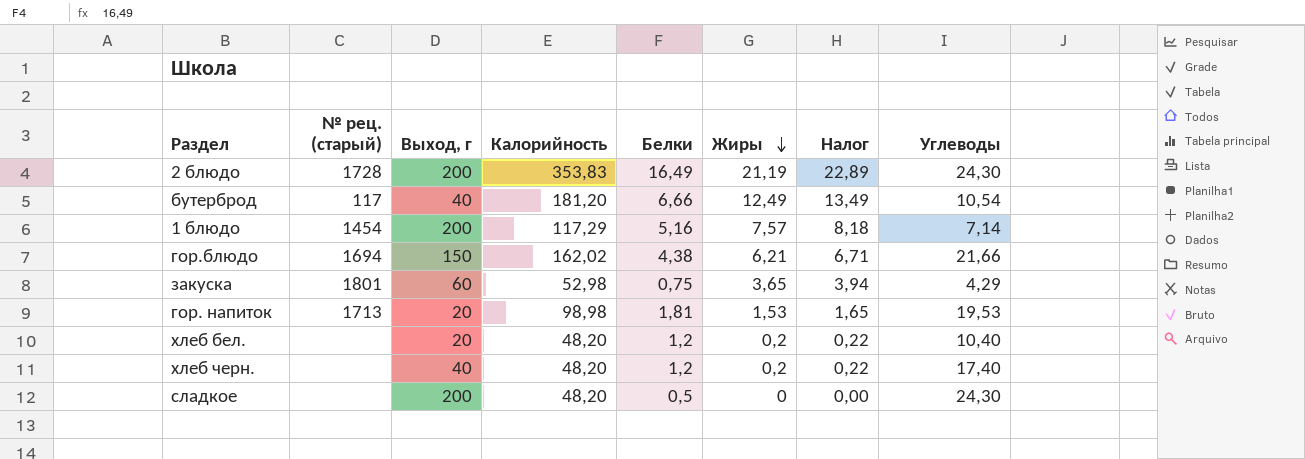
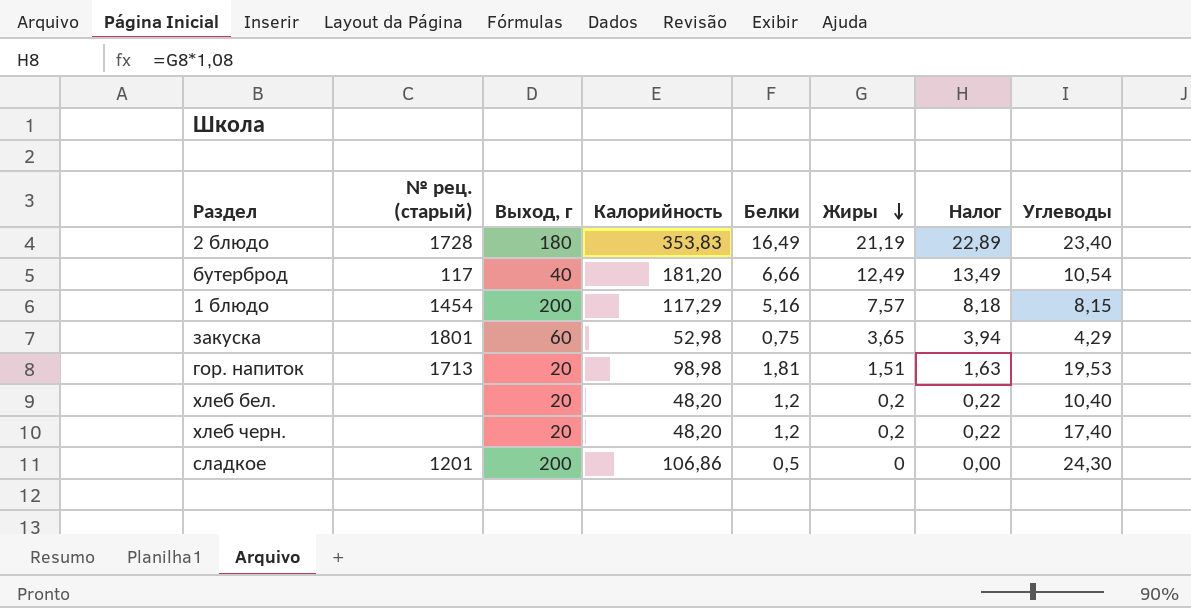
row гор.блюдо: 1694 | 150 | 162,02 | 4,38 | 6,21 | 6,71 | 21,66 -> none
2 блюдо | Выход, г: 200 -> 180
2 блюдо | Углеводы: 24,30 -> 23,40
1 блюдо | Углеводы: 7,14 -> 8,15
гор. напиток | Жиры: 1,53 -> 1,51
гор. напиток | Налог: 1,65 -> 1,63
хлеб черн. | Выход, г: 40 -> 20
сладкое | № рец. (старый): none -> 1201
сладкое | Калорийность: 48,20 -> 106,86

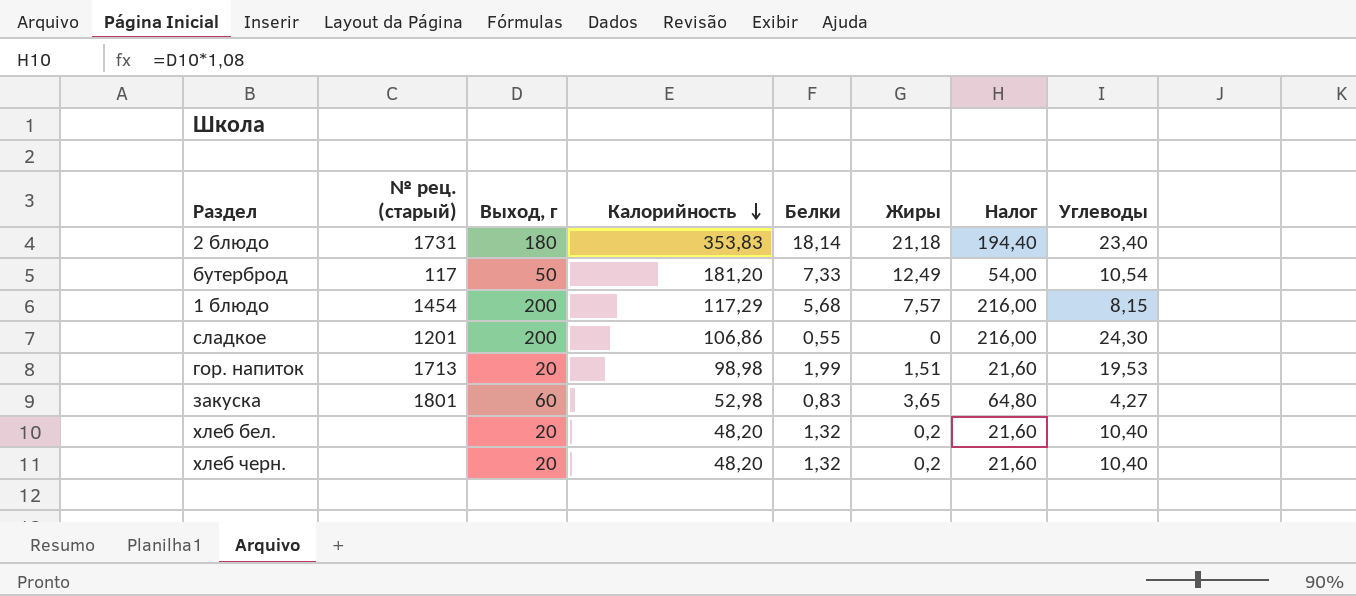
row order: Жиры descending -> Калорийность descending
column Налог | formula: [Жиры] * 1,08 -> [Выход, г] * 1,08
2 блюдо | № рец. (старый): 1728 -> 1731
2 блюдо | Белки: 16,49 -> 18,14
2 блюдо | Жиры: 21,19 -> 21,18
бутерброд | Выход, г: 40 -> 50
бутерброд | Белки: 6,66 -> 7,33
1 блюдо | Белки: 5,16 -> 5,68
сладкое | Белки: 0,5 -> 0,55
гор. напиток | Белки: 1,81 -> 1,99
закуска | Белки: 0,75 -> 0,83
закуска | Углеводы: 4,29 -> 4,27
хлеб бел. | Белки: 1,2 -> 1,32
хлеб черн. | Белки: 1,2 -> 1,32
хлеб черн. | Углеводы: 17,40 -> 10,40

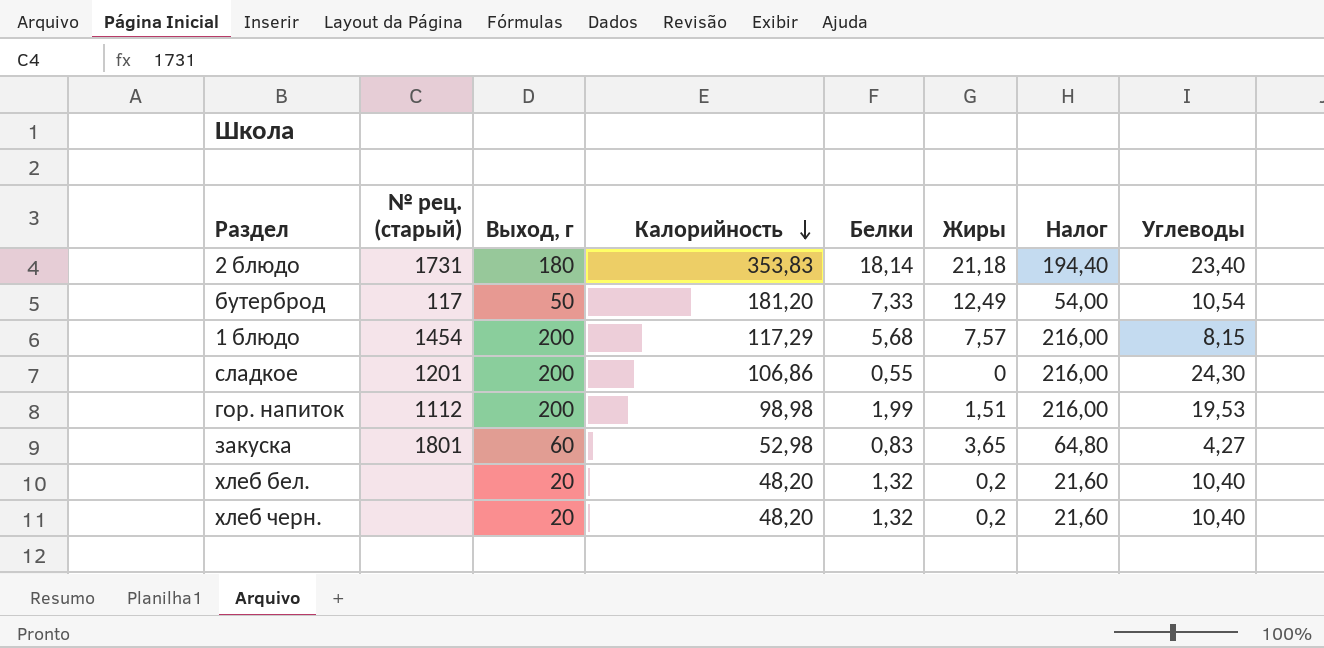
гор. напиток | № рец. (старый): 1713 -> 1112
гор. напиток | Выход, г: 20 -> 200
гор. напиток | Налог: 21,60 -> 216,00

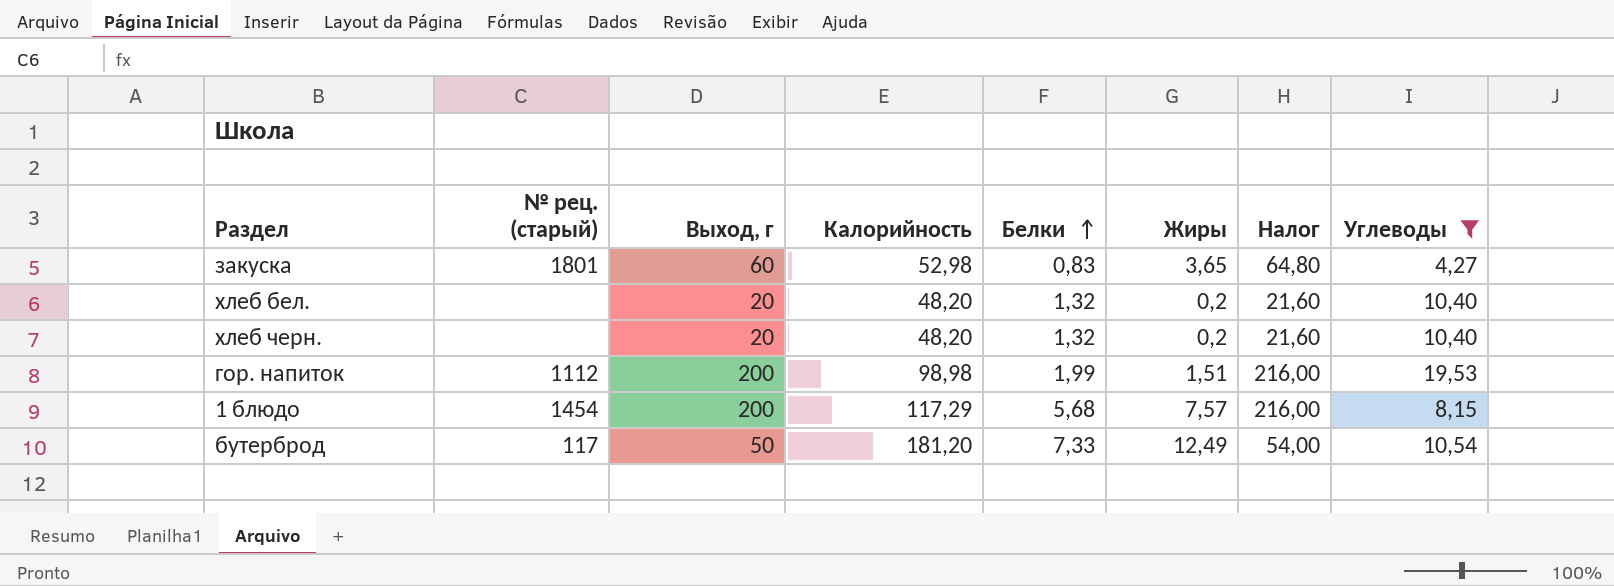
filter: none -> Углеводы <= 19,53
row order: Калорийность descending -> Белки ascending

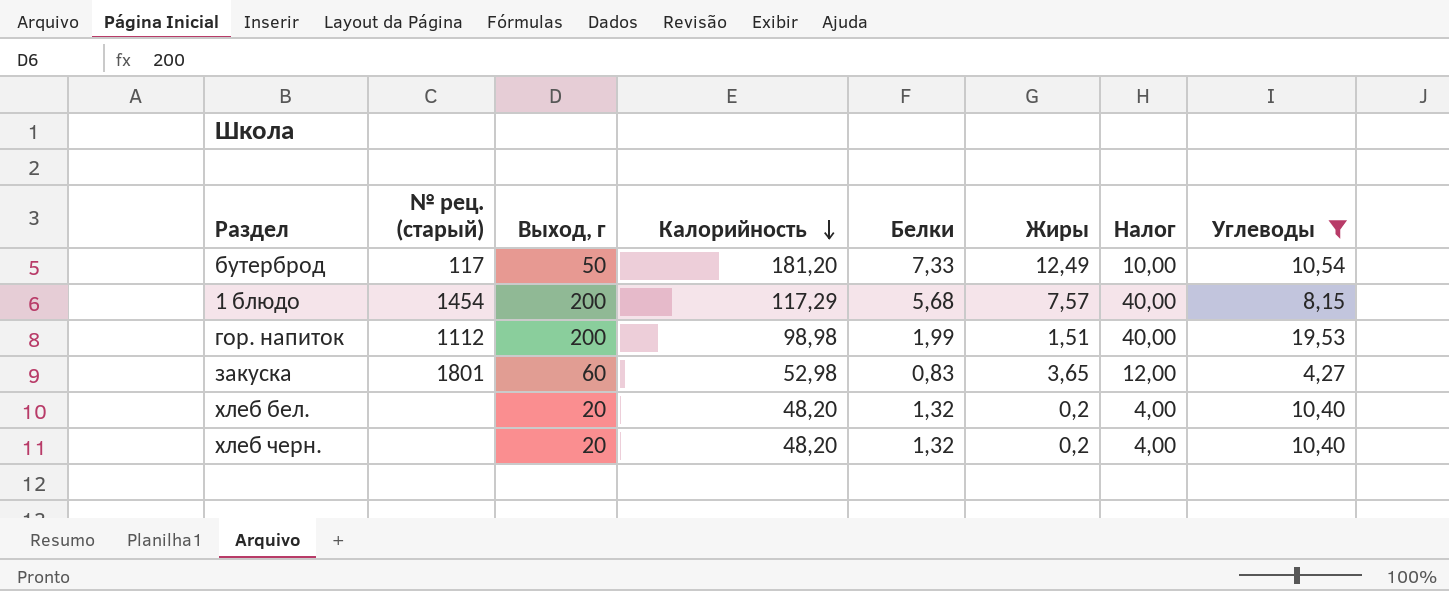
row order: Белки ascending -> Калорийность descending
column Налог | formula: [Выход, г] * 1,08 -> [Выход, г] * 0,2

